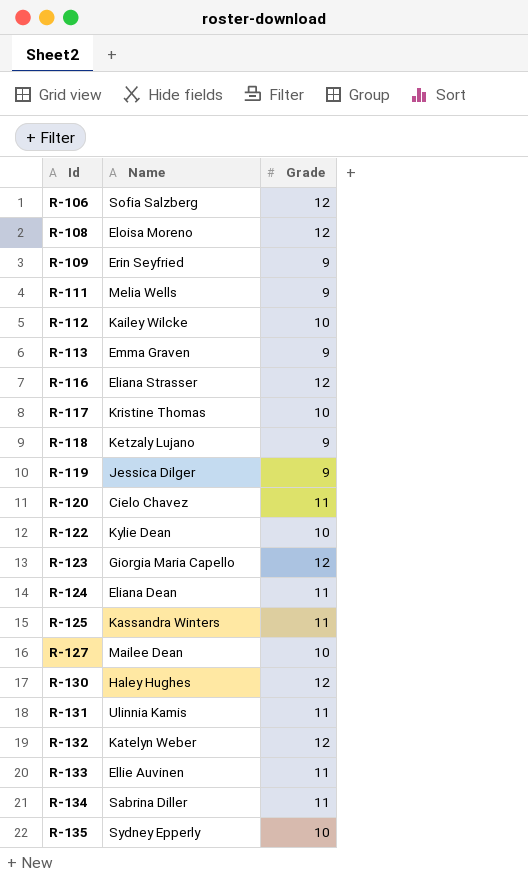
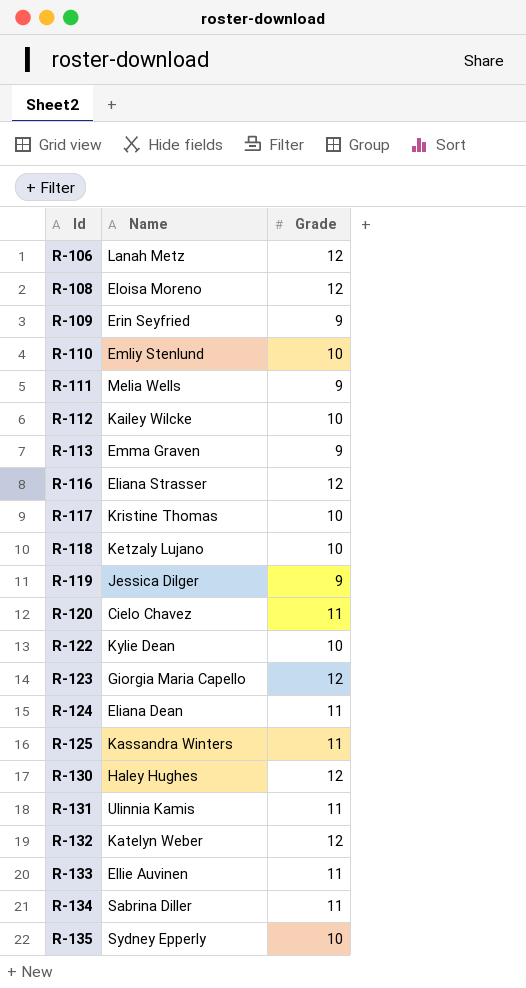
row R-127: Mailee Dean | 10 -> none
R-106 | Name: Sofia Salzberg -> Lanah Metz
row R-110: none -> Emliy Stenlund | 10
R-118 | Grade: 9 -> 10

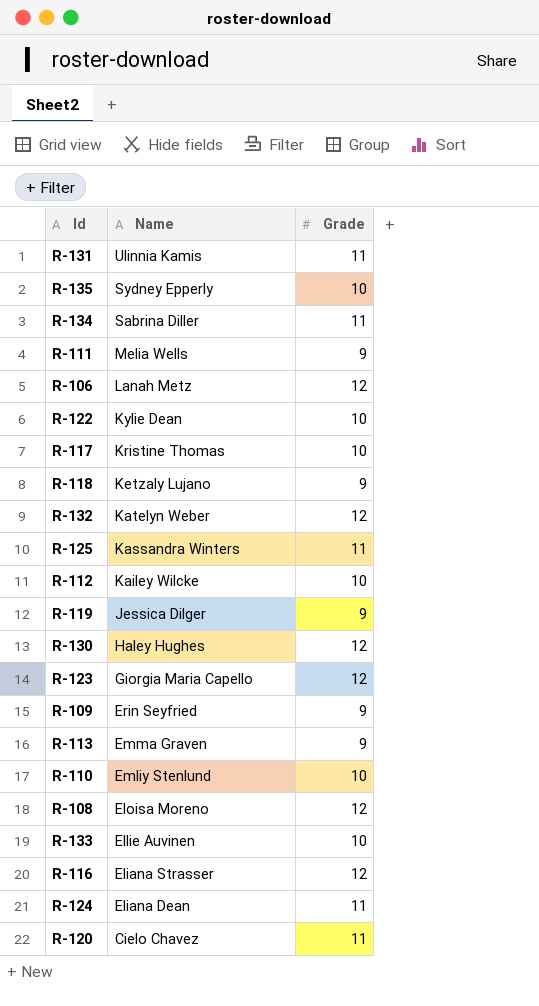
row order: Id ascending -> Name descending
R-118 | Grade: 10 -> 9
R-133 | Grade: 11 -> 10

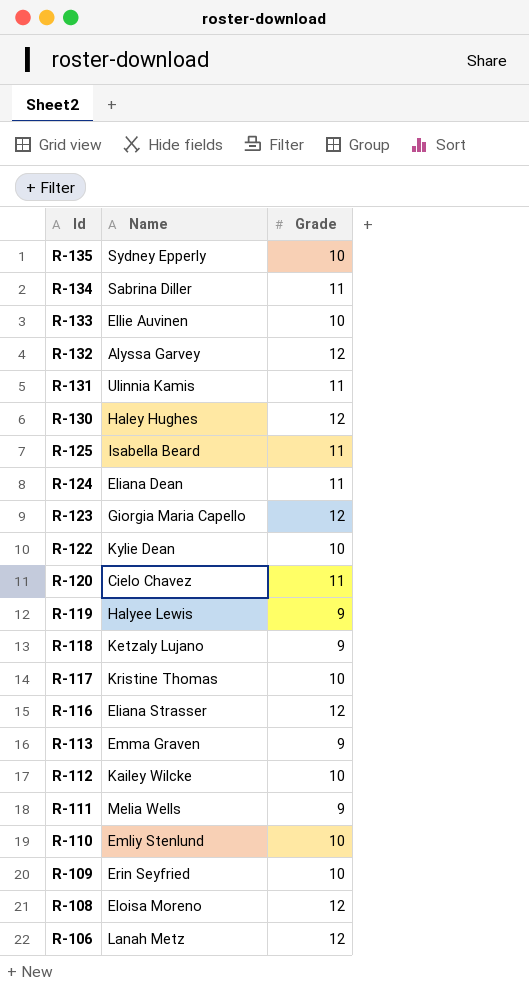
row order: Name descending -> Id descending
R-132 | Name: Katelyn Weber -> Alyssa Garvey
R-125 | Name: Kassandra Winters -> Isabella Beard
R-119 | Name: Jessica Dilger -> Halyee Lewis
R-109 | Grade: 9 -> 10

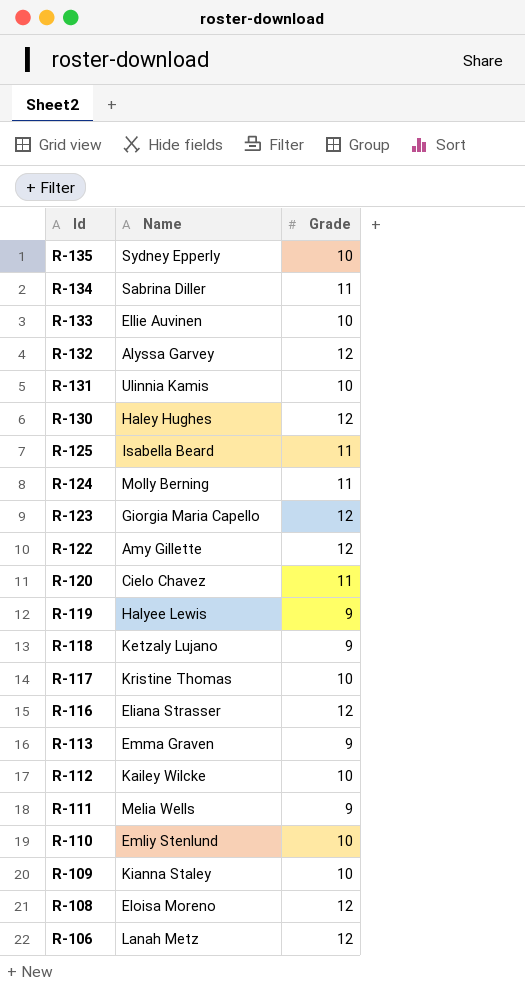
R-131 | Grade: 11 -> 10
R-124 | Name: Eliana Dean -> Molly Berning
R-122 | Name: Kylie Dean -> Amy Gillette
R-122 | Grade: 10 -> 12
R-109 | Name: Erin Seyfried -> Kianna Staley

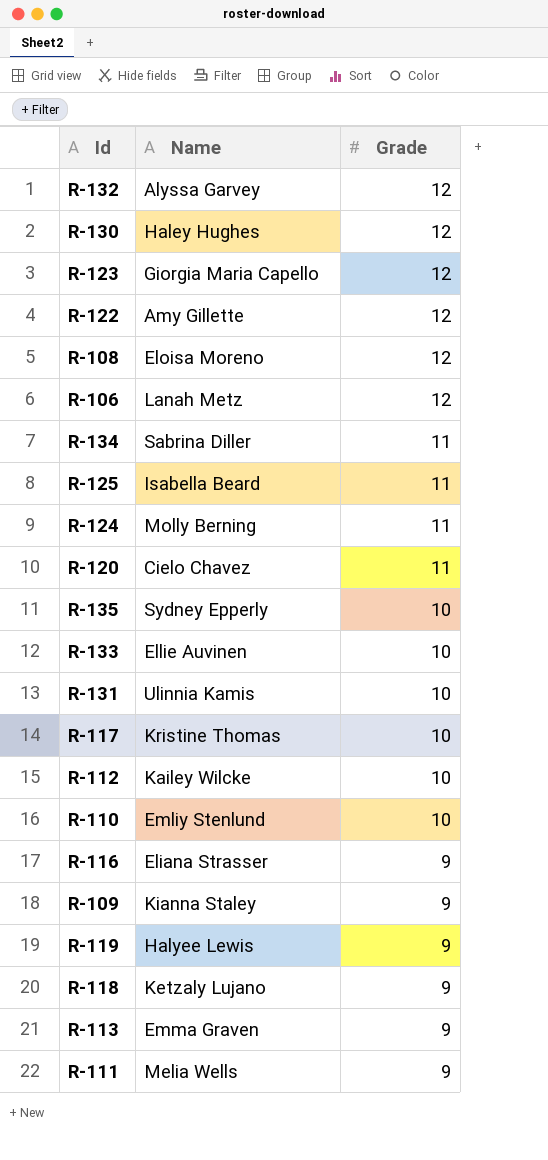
row order: Id descending -> Grade descending
R-116 | Grade: 12 -> 9
R-109 | Grade: 10 -> 9

